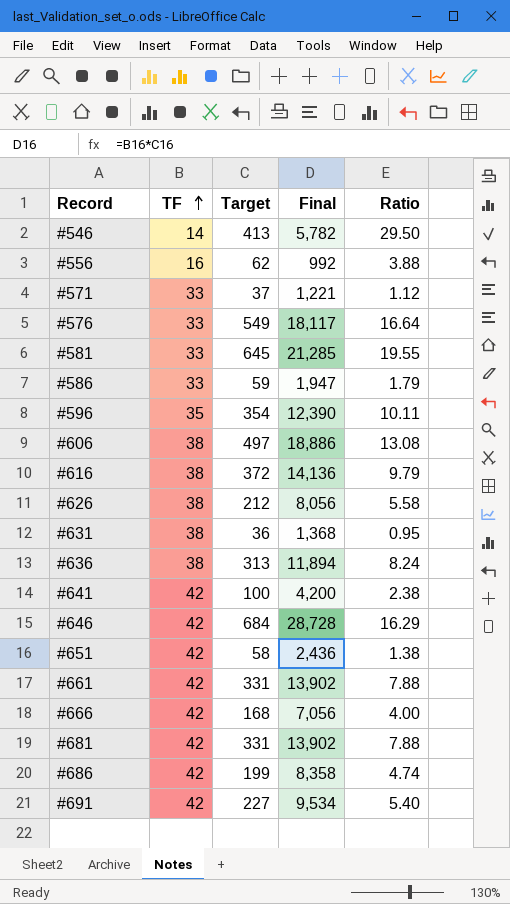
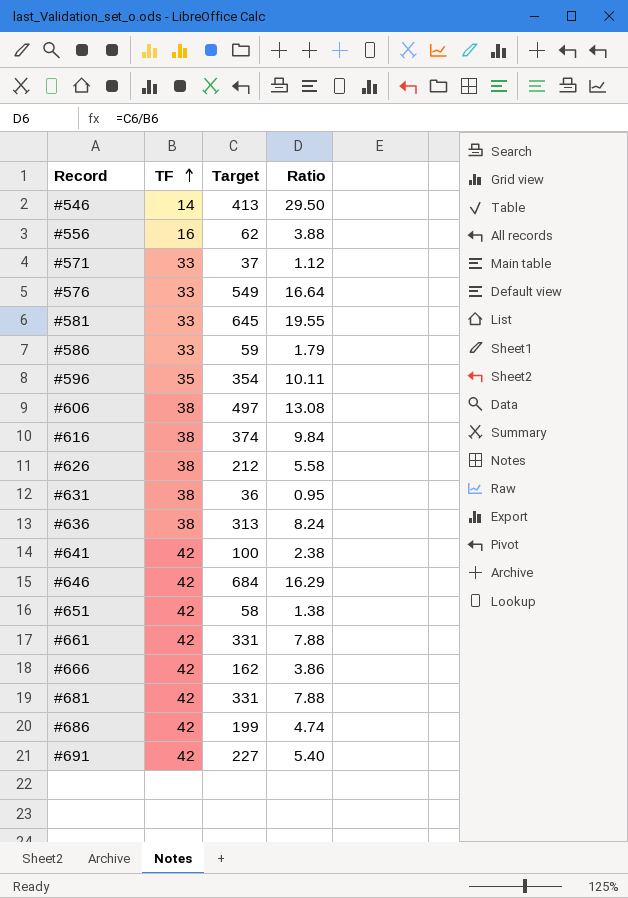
column Final | formula: [TF] * [Target] -> none
#616 | Target: 372 -> 374
#616 | Ratio: 9.79 -> 9.84
#666 | Target: 168 -> 162
#666 | Ratio: 4.00 -> 3.86

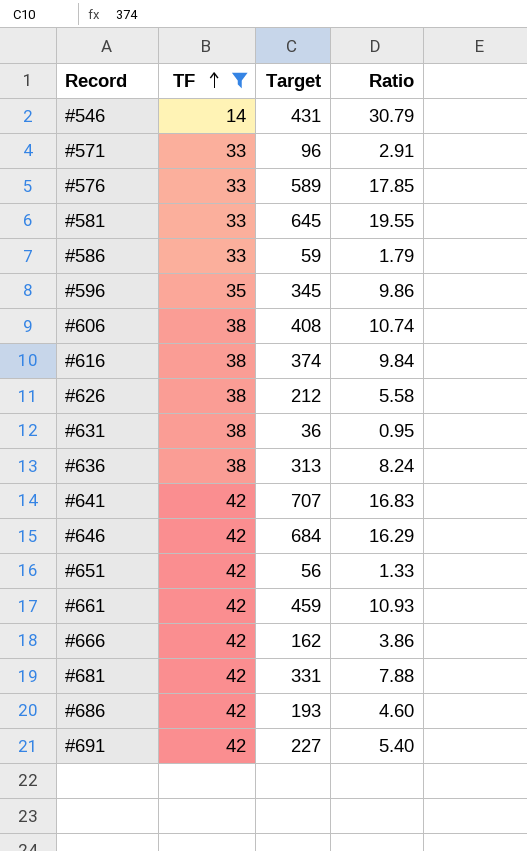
filter: none -> TF != 16
#546 | Target: 413 -> 431
#546 | Ratio: 29.50 -> 30.79
#571 | Target: 37 -> 96
#571 | Ratio: 1.12 -> 2.91
#576 | Target: 549 -> 589
#576 | Ratio: 16.64 -> 17.85
#596 | Target: 354 -> 345
#596 | Ratio: 10.11 -> 9.86
#606 | Target: 497 -> 408
#606 | Ratio: 13.08 -> 10.74
#641 | Target: 100 -> 707
#641 | Ratio: 2.38 -> 16.83
#651 | Target: 58 -> 56
#651 | Ratio: 1.38 -> 1.33
#661 | Target: 331 -> 459
#661 | Ratio: 7.88 -> 10.93
#686 | Target: 199 -> 193
#686 | Ratio: 4.74 -> 4.60

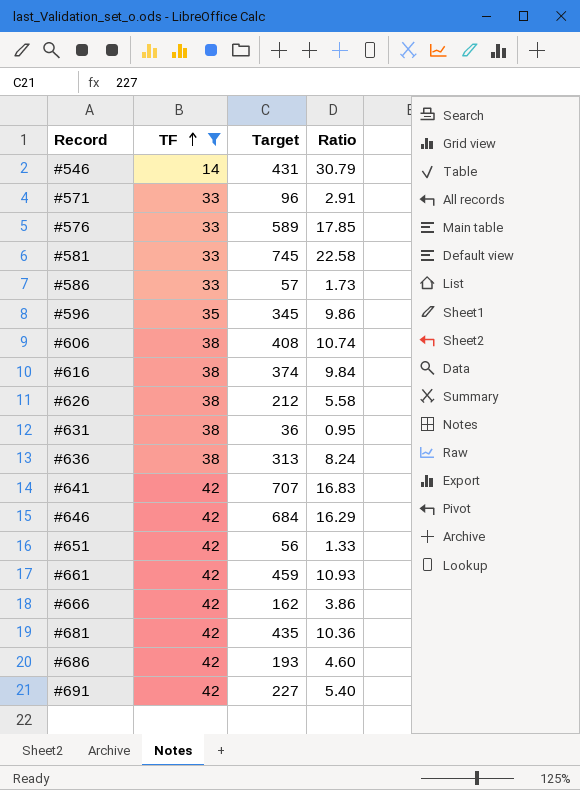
#581 | Target: 645 -> 745
#581 | Ratio: 19.55 -> 22.58
#586 | Target: 59 -> 57
#586 | Ratio: 1.79 -> 1.73
#681 | Target: 331 -> 435
#681 | Ratio: 7.88 -> 10.36

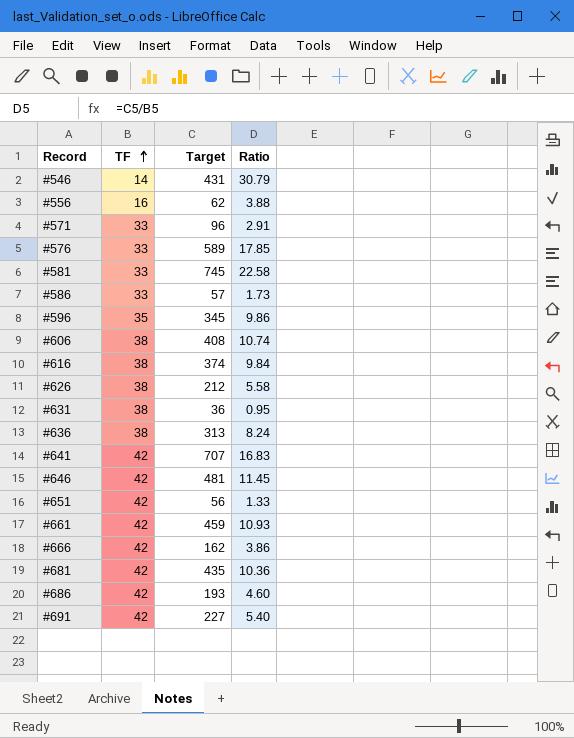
filter: TF != 16 -> none
#646 | Target: 684 -> 481
#646 | Ratio: 16.29 -> 11.45

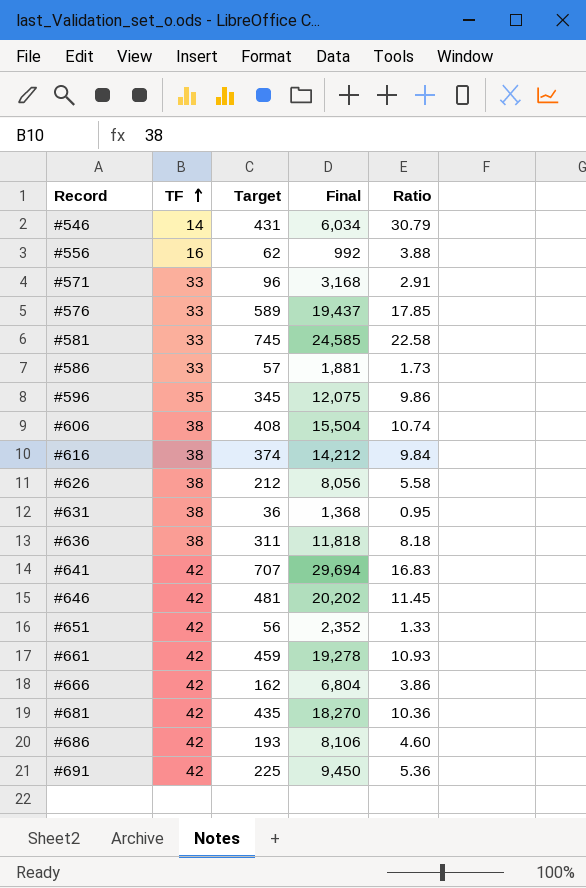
column Final | formula: none -> [TF] * [Target]
#636 | Target: 313 -> 311
#636 | Ratio: 8.24 -> 8.18
#691 | Target: 227 -> 225
#691 | Ratio: 5.40 -> 5.36

